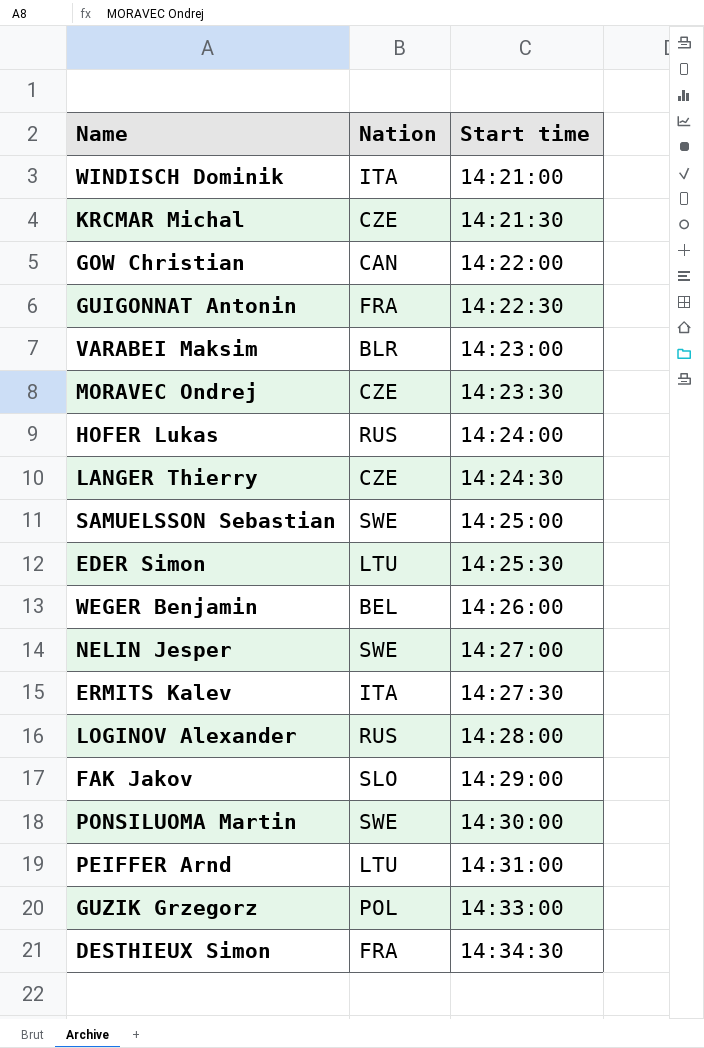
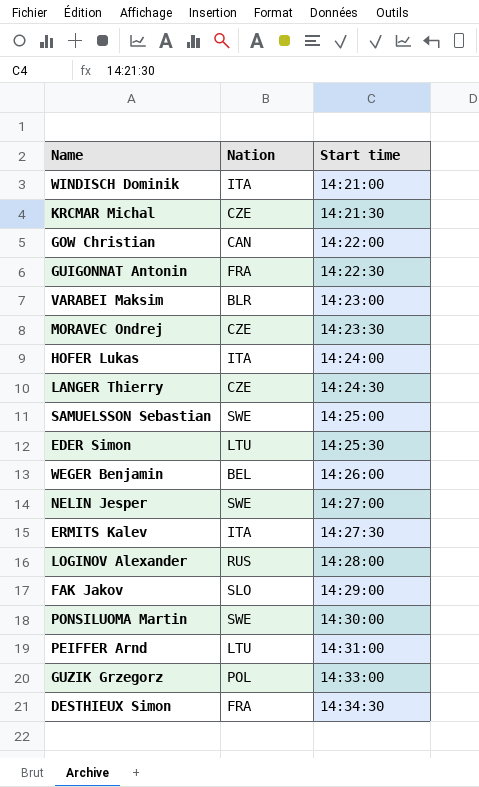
HOFER Lukas | Nation: RUS -> ITA

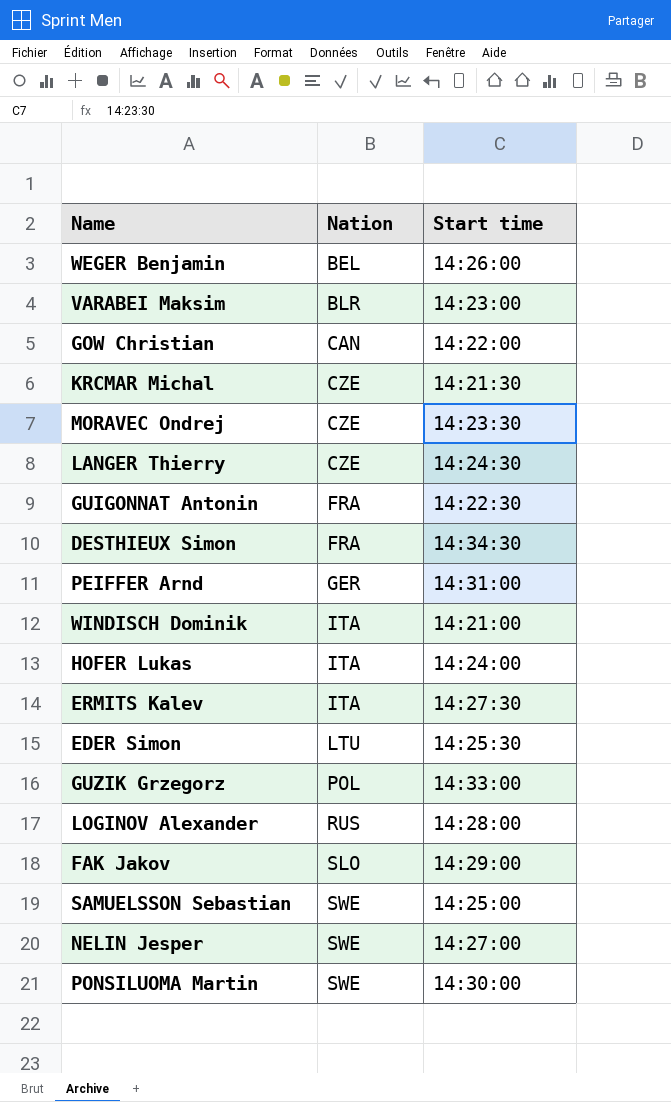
row order: Start time ascending -> Nation ascending
PEIFFER Arnd | Nation: LTU -> GER

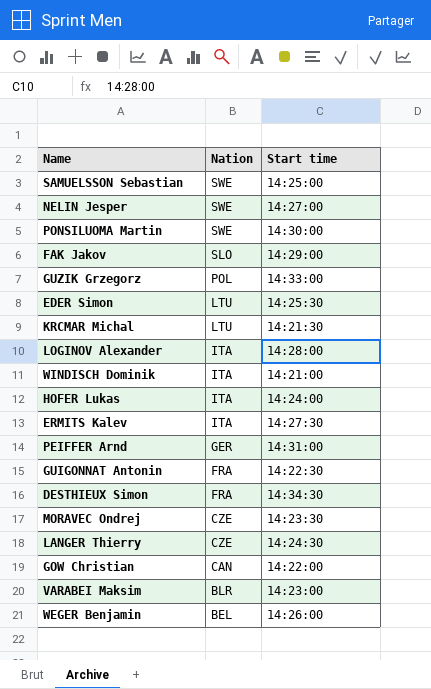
row order: Nation ascending -> Nation descending
KRCMAR Michal | Nation: CZE -> LTU
LOGINOV Alexander | Nation: RUS -> ITA

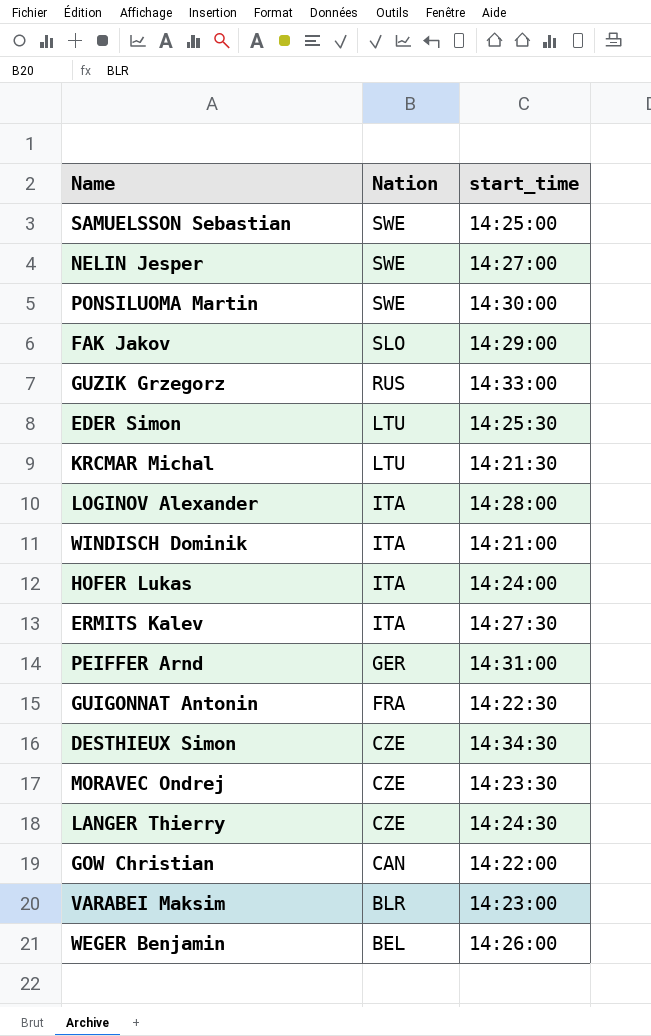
column name: Start time -> start_time
GUZIK Grzegorz | Nation: POL -> RUS
DESTHIEUX Simon | Nation: FRA -> CZE

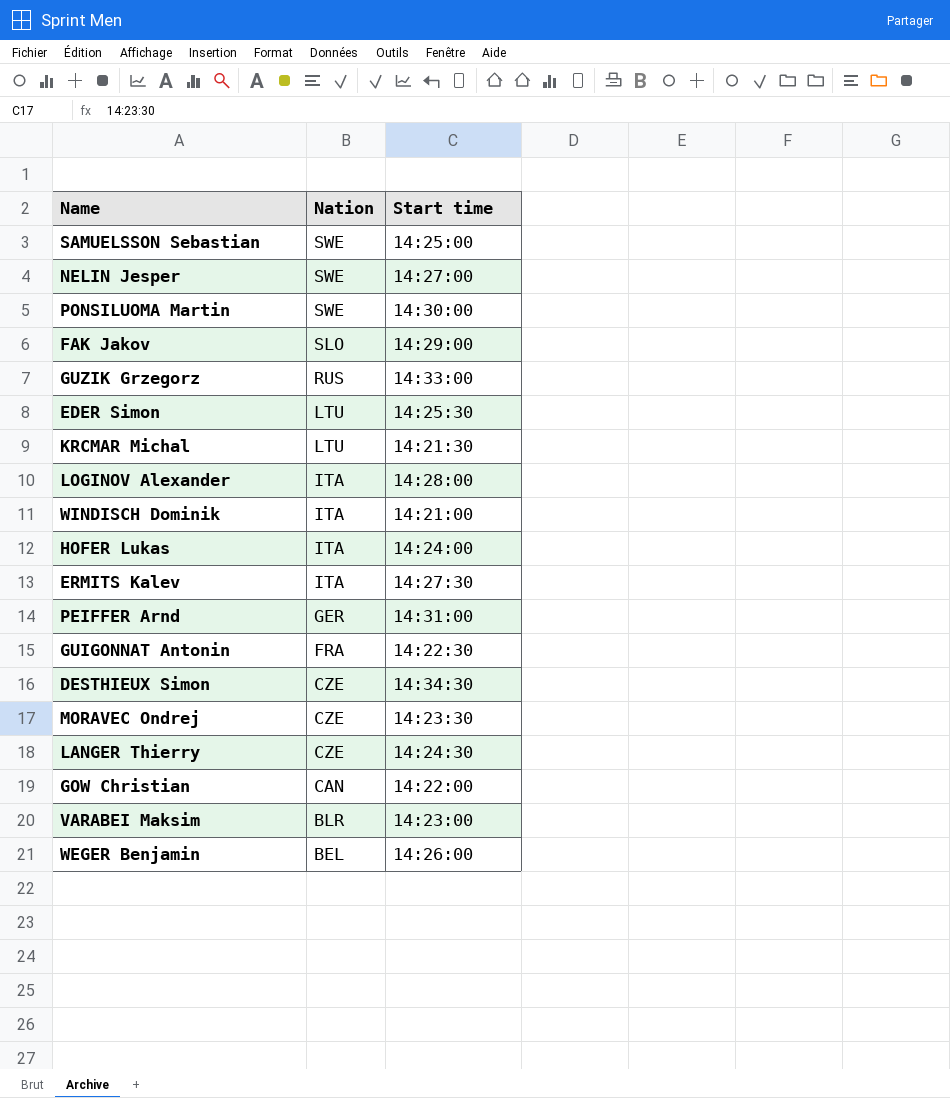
column name: start_time -> Start time

